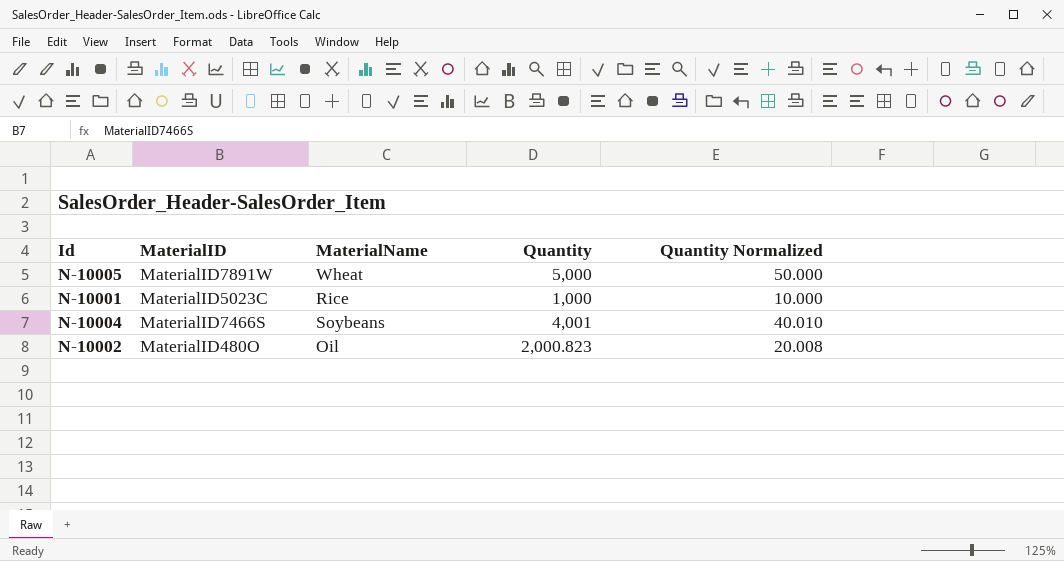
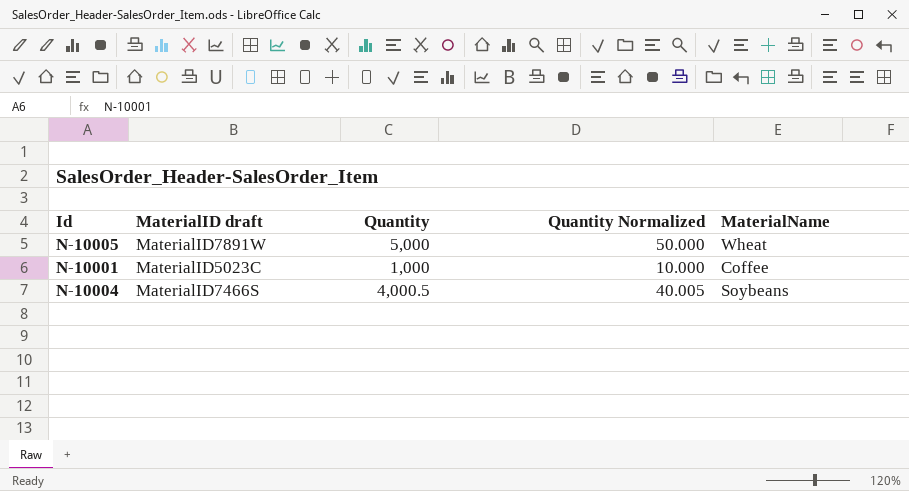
column name: MaterialID -> MaterialID draft
column MaterialName | position: 3 -> 5
row N-10002: MaterialID480O | Oil | 2,000.823 | 20.008 -> none
N-10001 | MaterialName: Rice -> Coffee
N-10004 | Quantity: 4,001 -> 4,000.5
N-10004 | Quantity Normalized: 40.010 -> 40.005

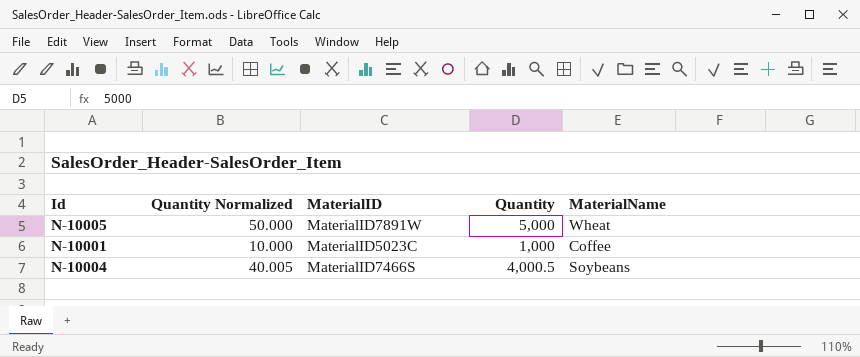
column Quantity Normalized | position: 4 -> 2
column name: MaterialID draft -> MaterialID

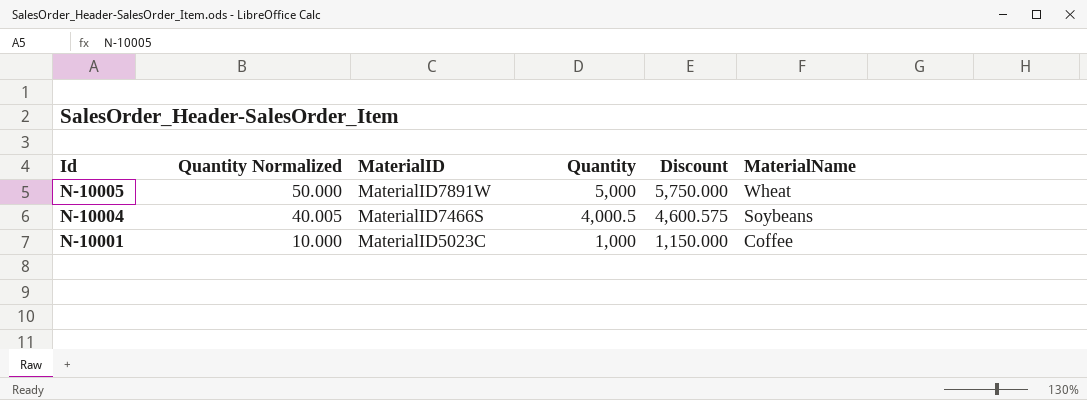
row order: none -> Id descending
column Discount | formula: none -> [Quantity] * 1.15

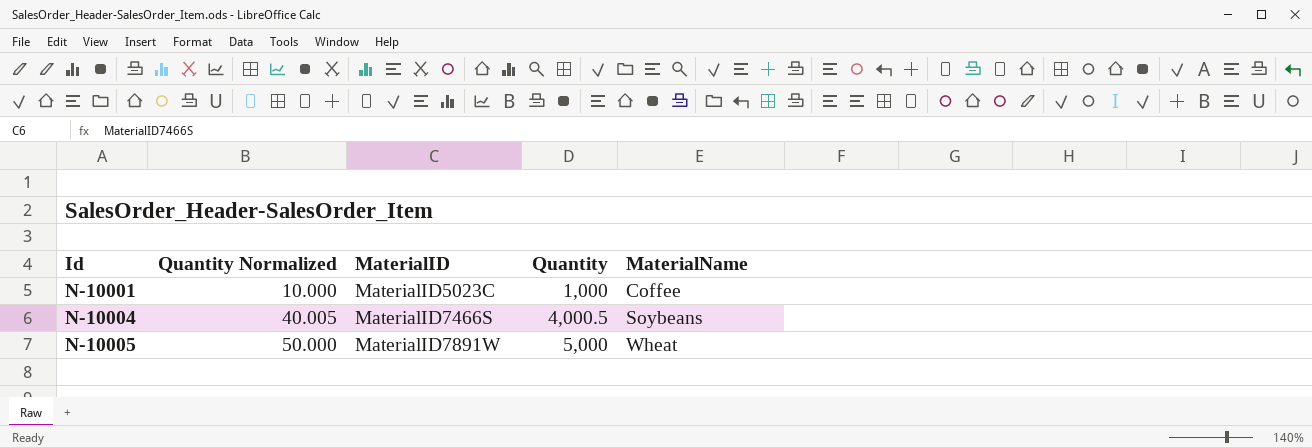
row order: Id descending -> Id ascending
column Discount | formula: [Quantity] * 1.15 -> none

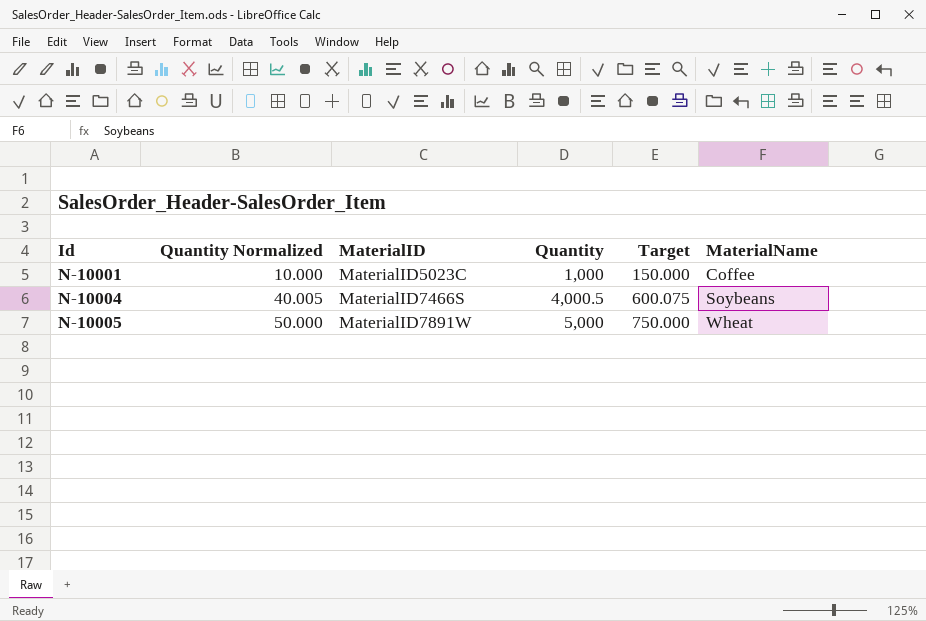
column Target | formula: none -> [Quantity] * 0.15

